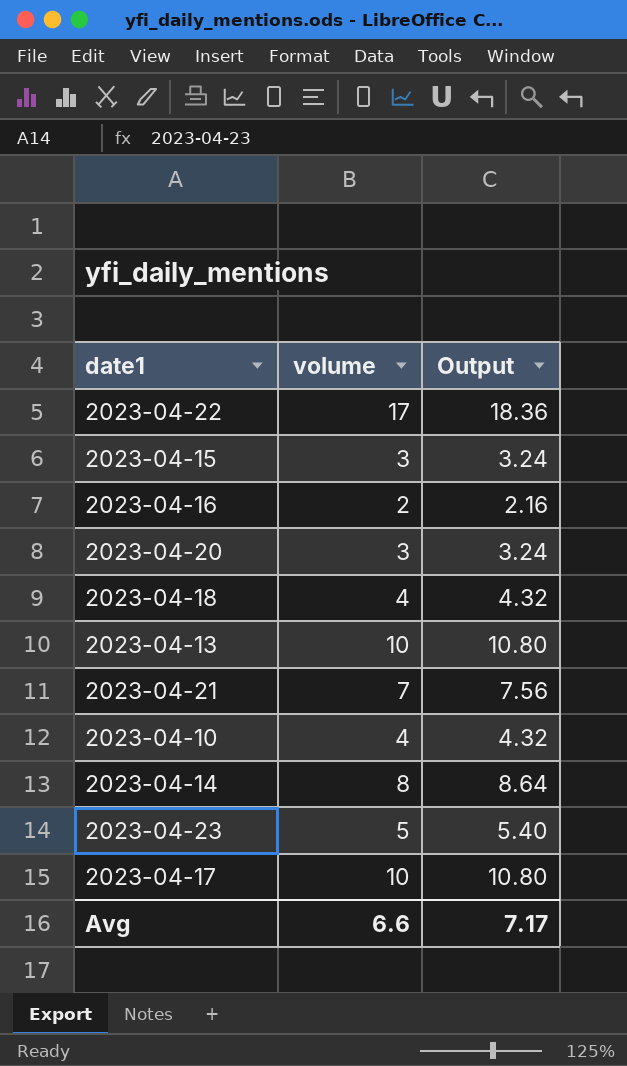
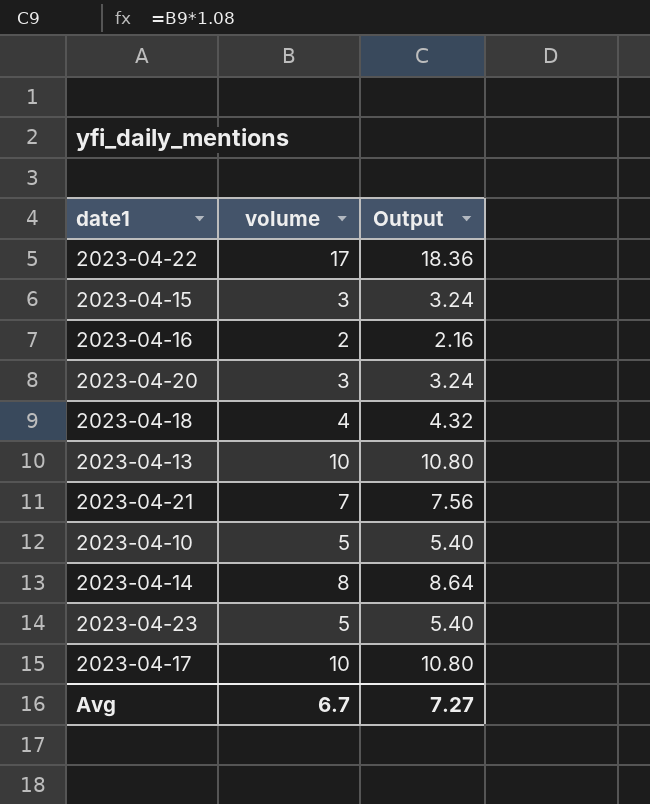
2023-04-10 | volume: 4 -> 5
2023-04-10 | Output: 4.32 -> 5.40
Avg | volume: 6.6 -> 6.7
Avg | Output: 7.17 -> 7.27

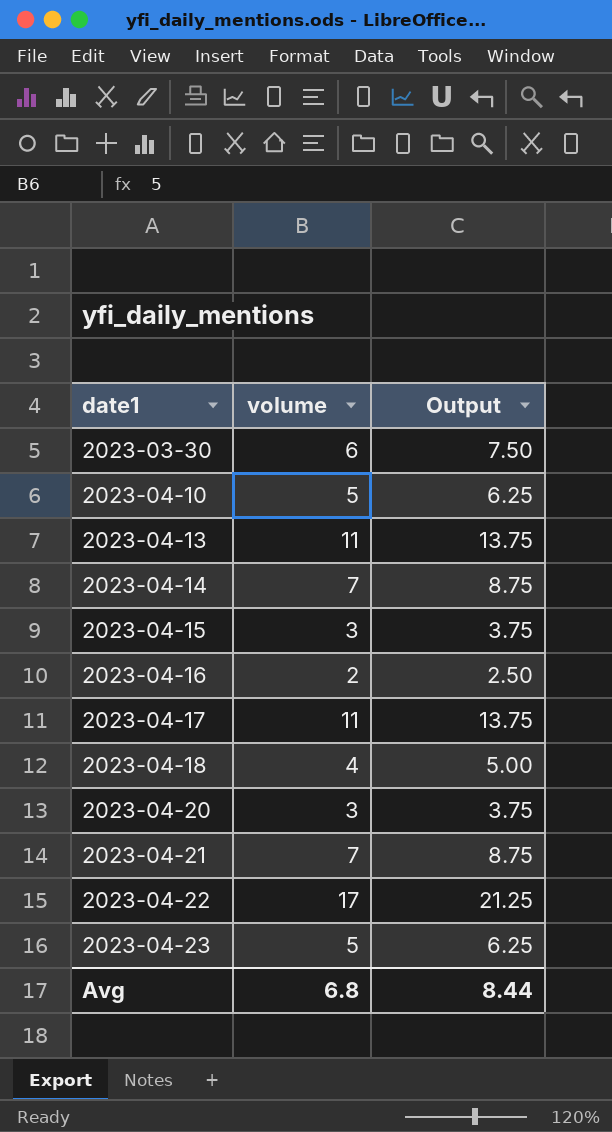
row order: none -> date1 ascending
column Output | formula: [volume] * 1.08 -> [volume] * 1.25
row 2023-03-30: none -> 6 | 7.50
2023-04-13 | volume: 10 -> 11
2023-04-14 | volume: 8 -> 7
2023-04-17 | volume: 10 -> 11
Avg | volume: 6.7 -> 6.8
Avg | Output: 7.27 -> 8.44

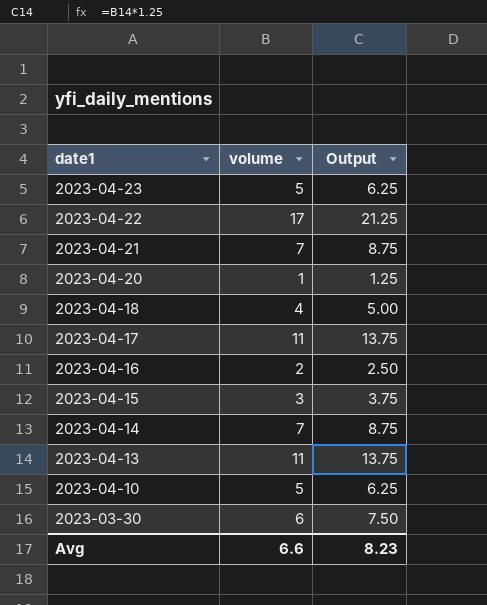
row order: date1 ascending -> date1 descending
2023-04-20 | volume: 3 -> 1
2023-04-20 | Output: 3.75 -> 1.25
Avg | volume: 6.8 -> 6.6
Avg | Output: 8.44 -> 8.23

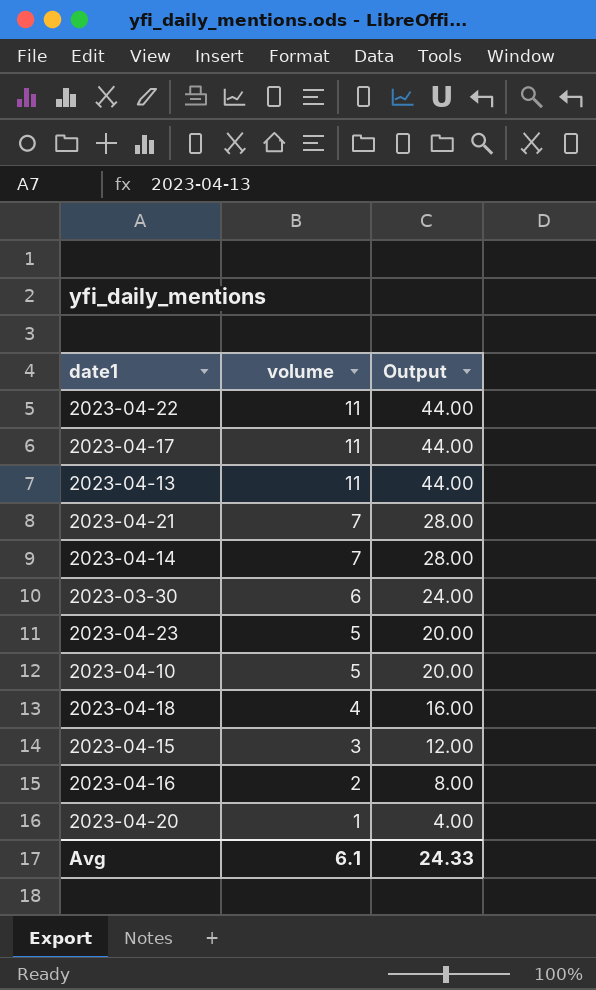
row order: date1 descending -> volume descending
column Output | formula: [volume] * 1.25 -> [volume] * 4
2023-04-22 | volume: 17 -> 11
Avg | volume: 6.6 -> 6.1
Avg | Output: 8.23 -> 24.33

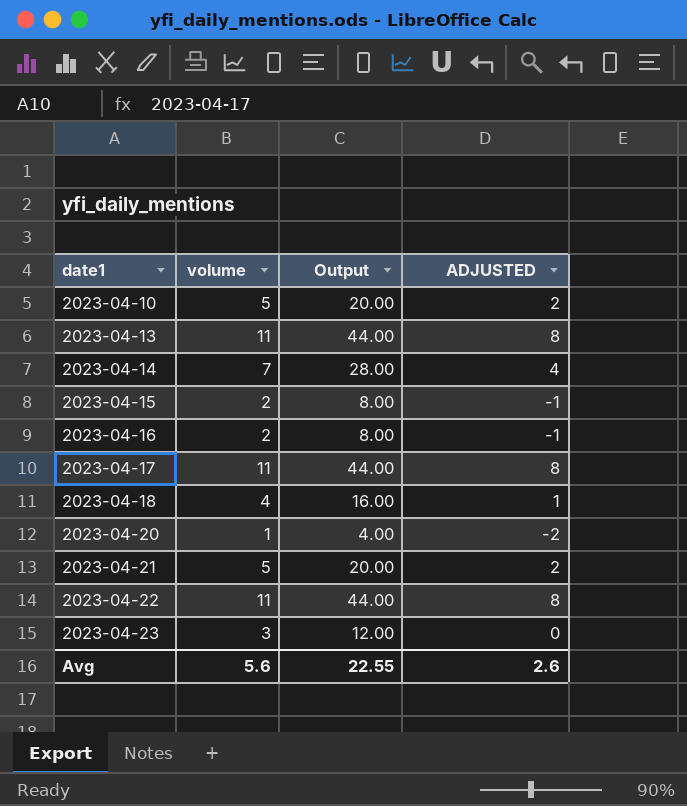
row order: volume descending -> date1 ascending
column ADJUSTED | formula: none -> [volume] - 3
row 2023-03-30: 6 | 24.00 -> none
2023-04-15 | volume: 3 -> 2
2023-04-15 | Output: 12.00 -> 8.00
2023-04-21 | volume: 7 -> 5
2023-04-21 | Output: 28.00 -> 20.00
2023-04-23 | volume: 5 -> 3
2023-04-23 | Output: 20.00 -> 12.00
Avg | volume: 6.1 -> 5.6
Avg | Output: 24.33 -> 22.55

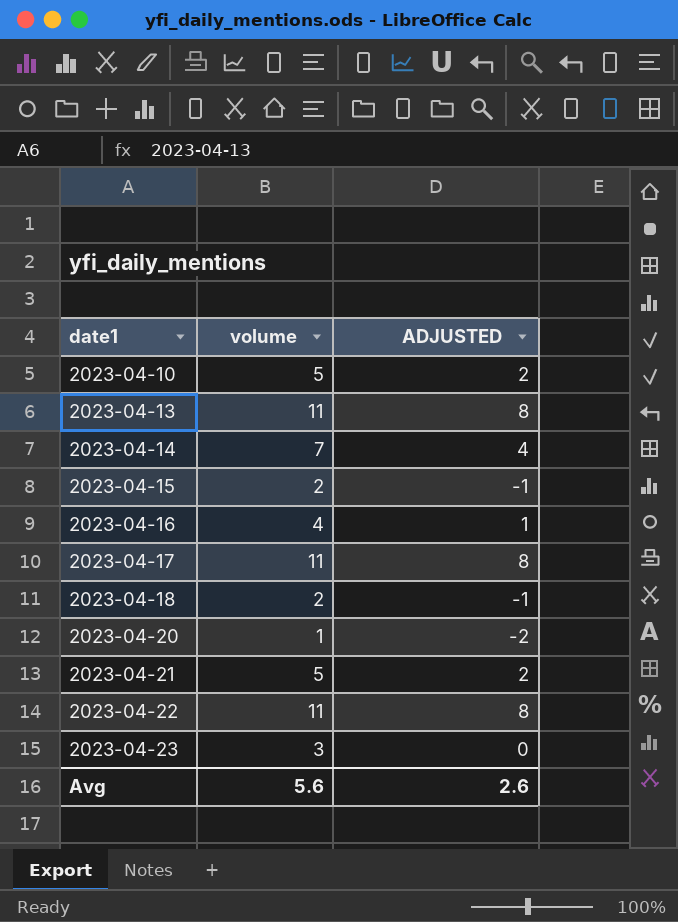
column Output | formula: [volume] * 4 -> none
2023-04-16 | volume: 2 -> 4
2023-04-16 | ADJUSTED: -1 -> 1
2023-04-18 | volume: 4 -> 2
2023-04-18 | ADJUSTED: 1 -> -1

